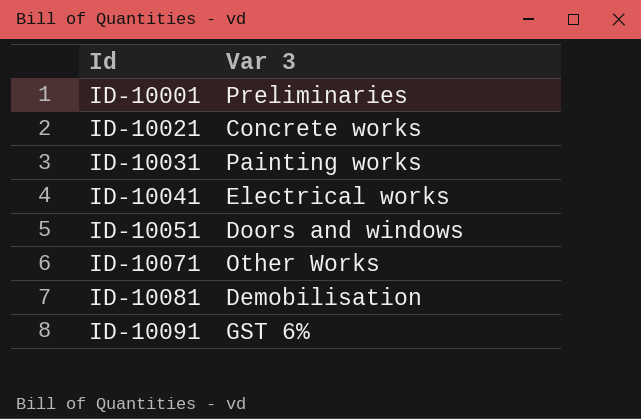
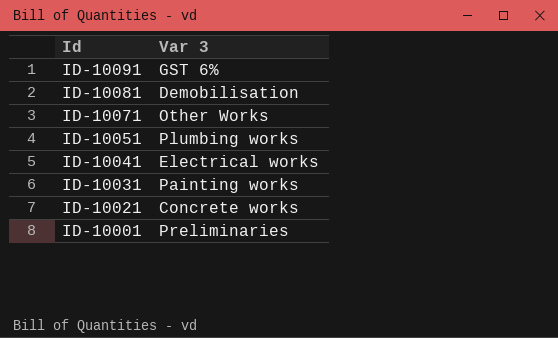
row order: Id ascending -> Id descending
ID-10051 | Var 3: Doors and windows -> Plumbing works

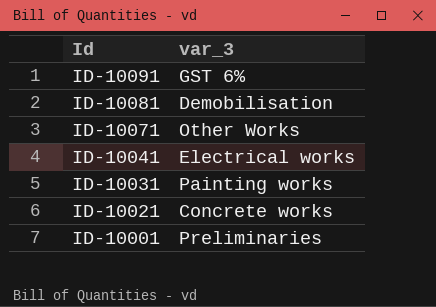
column name: Var 3 -> var_3
row ID-10051: Plumbing works -> none

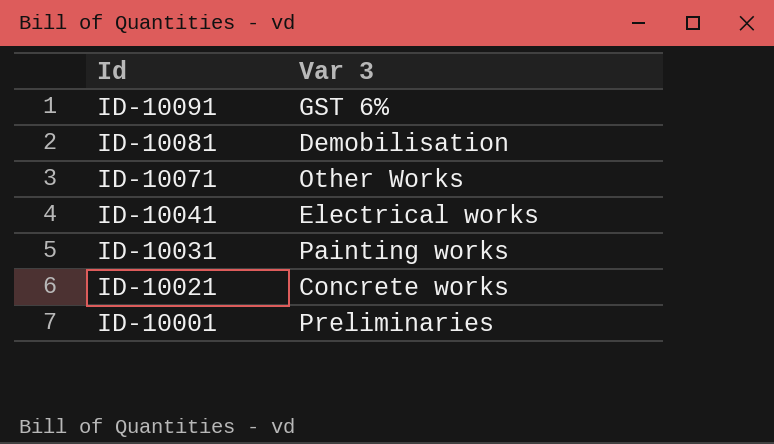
column name: var_3 -> Var 3

